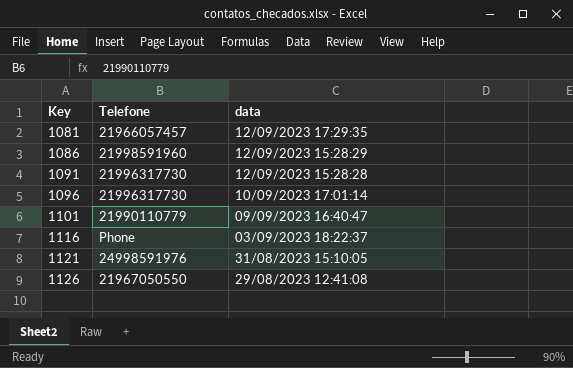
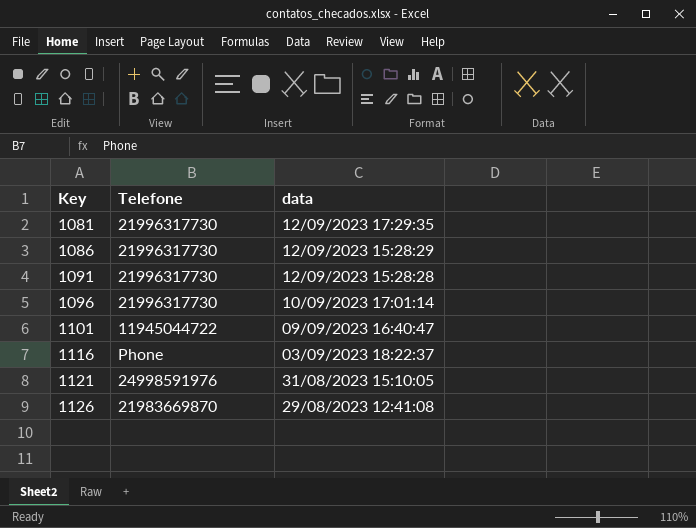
1081 | Telefone: 21966057457 -> 21996317730
1086 | Telefone: 21998591960 -> 21996317730
1101 | Telefone: 21990110779 -> 11945044722
1126 | Telefone: 21967050550 -> 21983669870

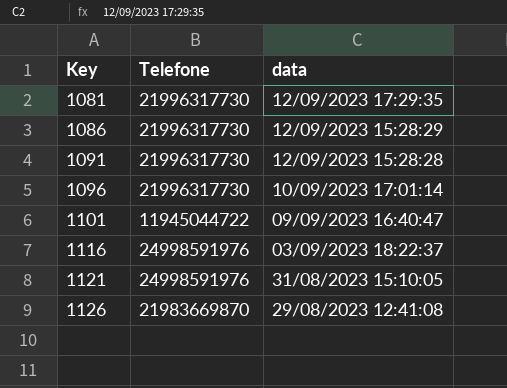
1116 | Telefone: Phone -> 24998591976

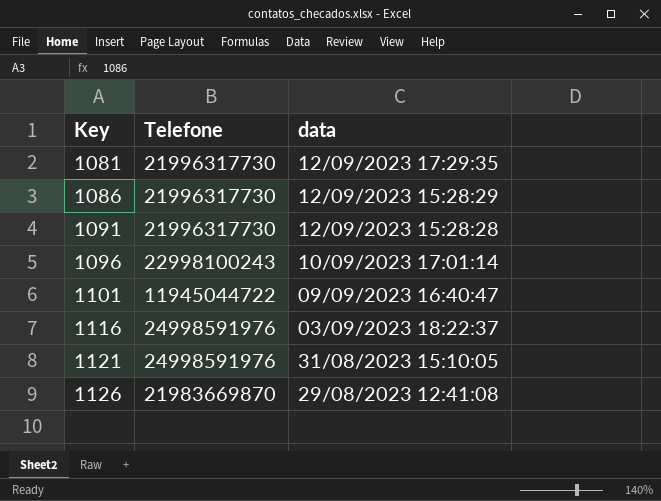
1096 | Telefone: 21996317730 -> 22998100243

